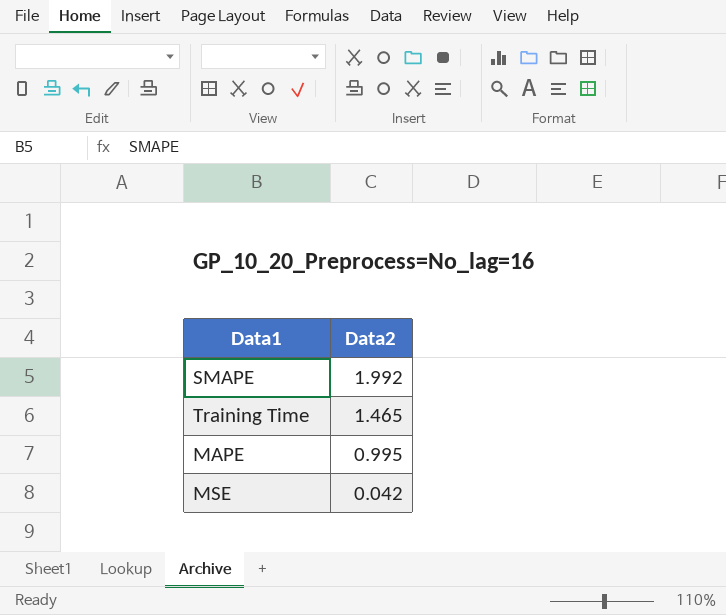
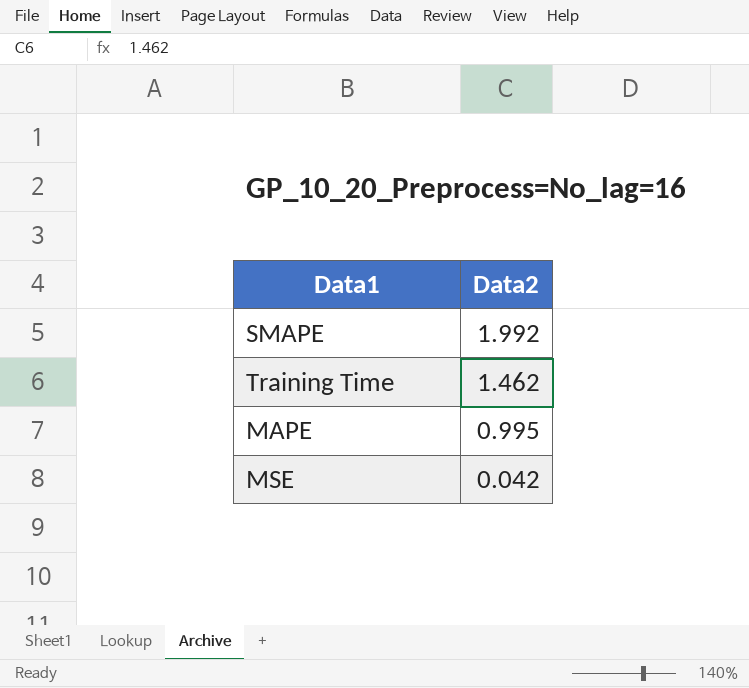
Training Time | Data2: 1.465 -> 1.462

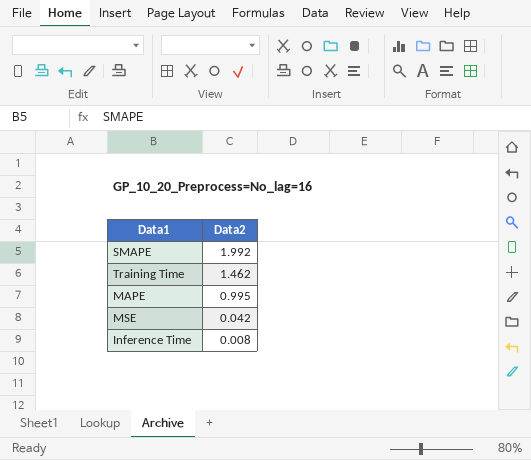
row Inference Time: none -> 0.008

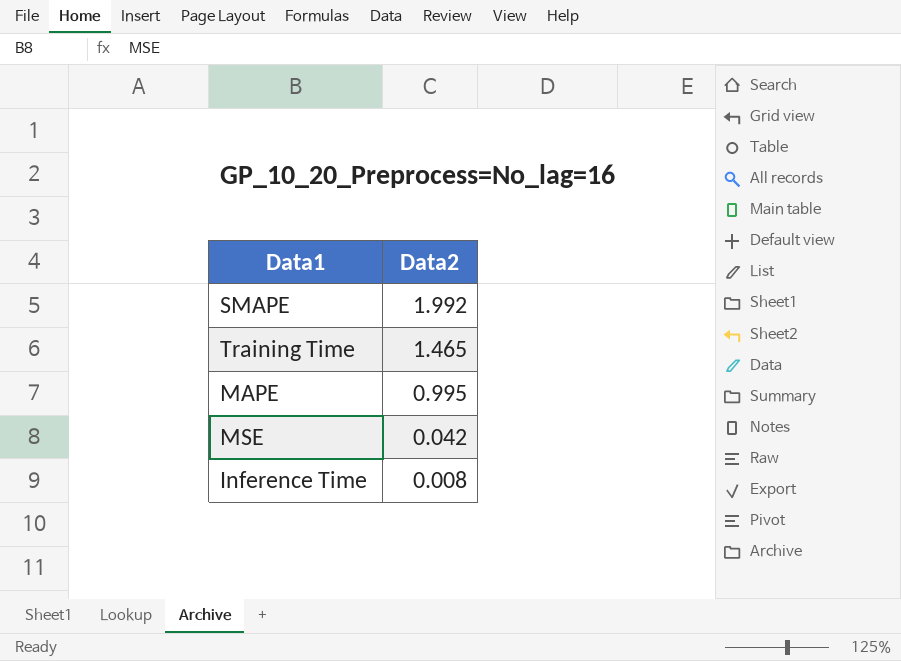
Training Time | Data2: 1.462 -> 1.465

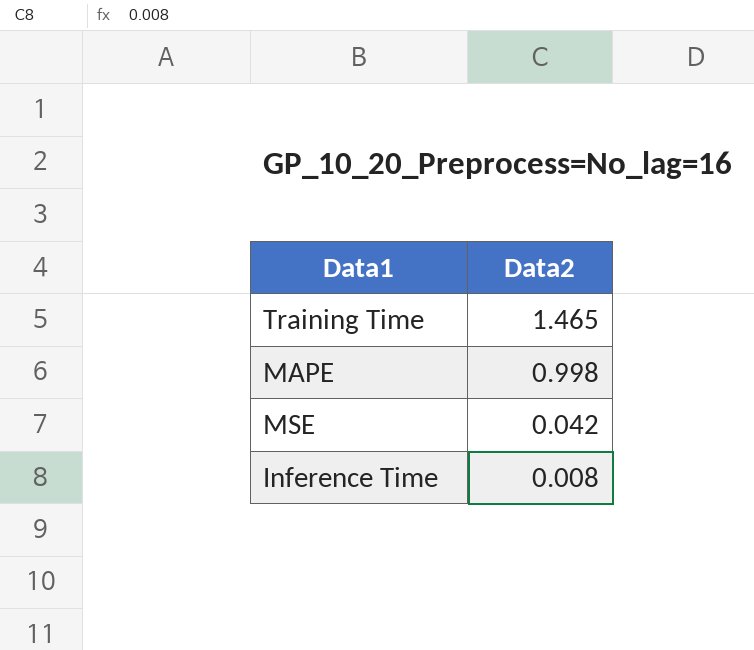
row SMAPE: 1.992 -> none
MAPE | Data2: 0.995 -> 0.998

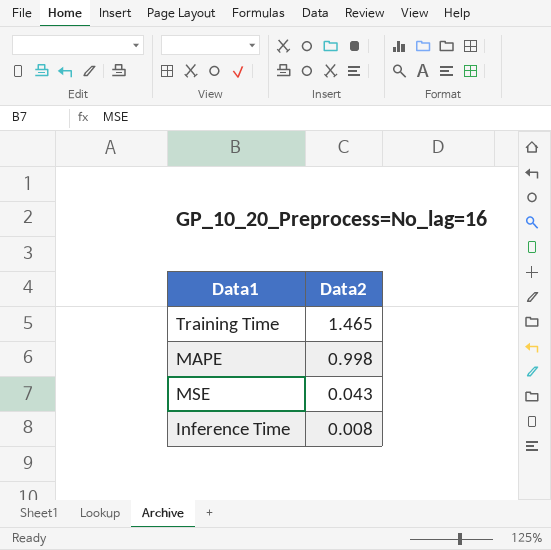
MSE | Data2: 0.042 -> 0.043

